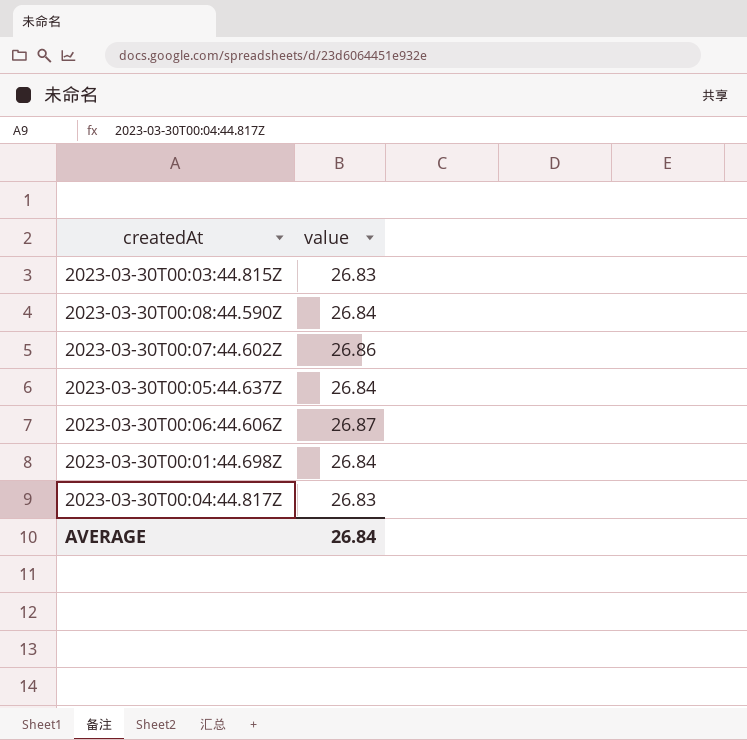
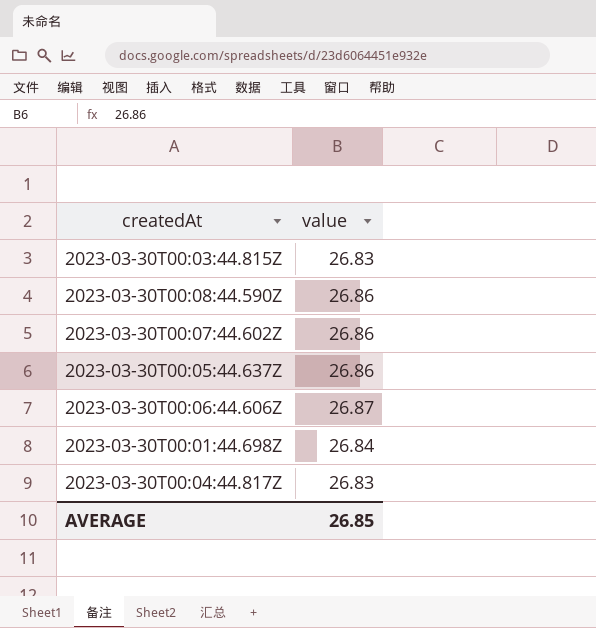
2023-03-30T00:08:44.590Z | value: 26.84 -> 26.86
2023-03-30T00:05:44.637Z | value: 26.84 -> 26.86
AVERAGE | value: 26.84 -> 26.85

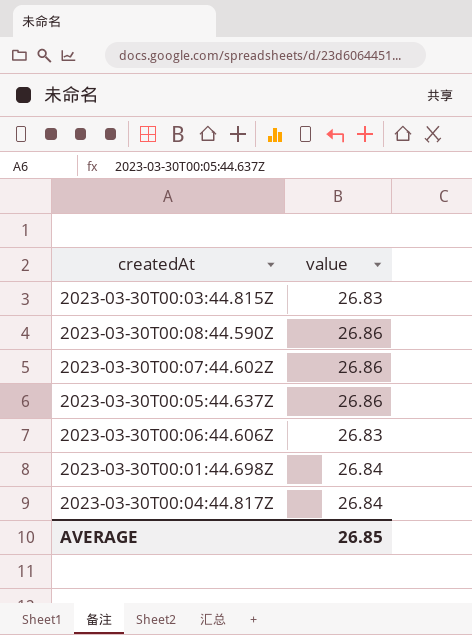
2023-03-30T00:06:44.606Z | value: 26.87 -> 26.83
2023-03-30T00:04:44.817Z | value: 26.83 -> 26.84

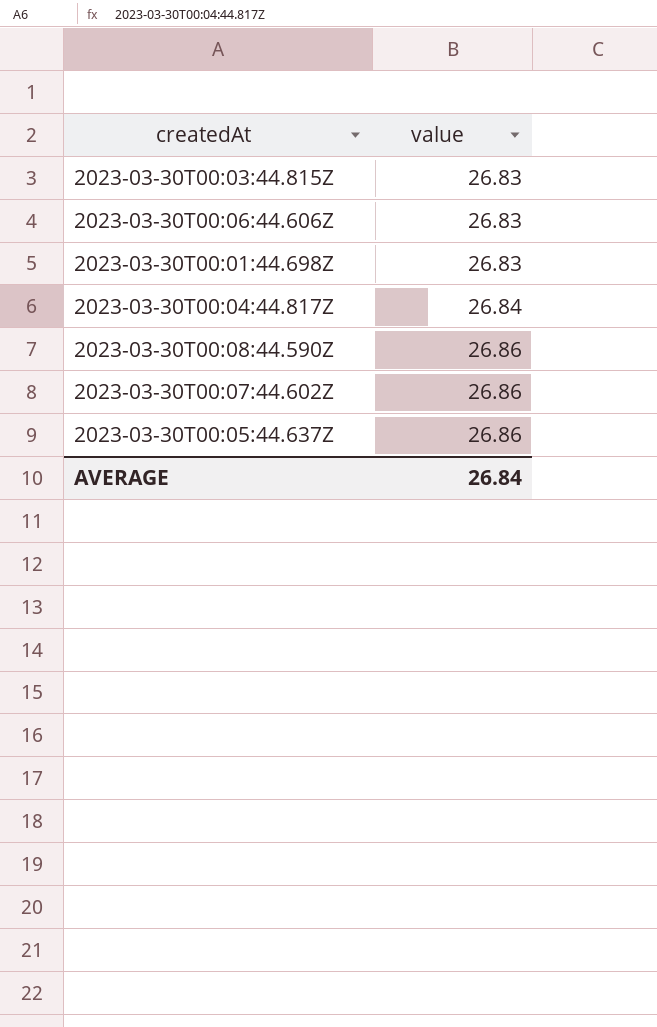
row order: none -> value ascending
2023-03-30T00:01:44.698Z | value: 26.84 -> 26.83
AVERAGE | value: 26.85 -> 26.84

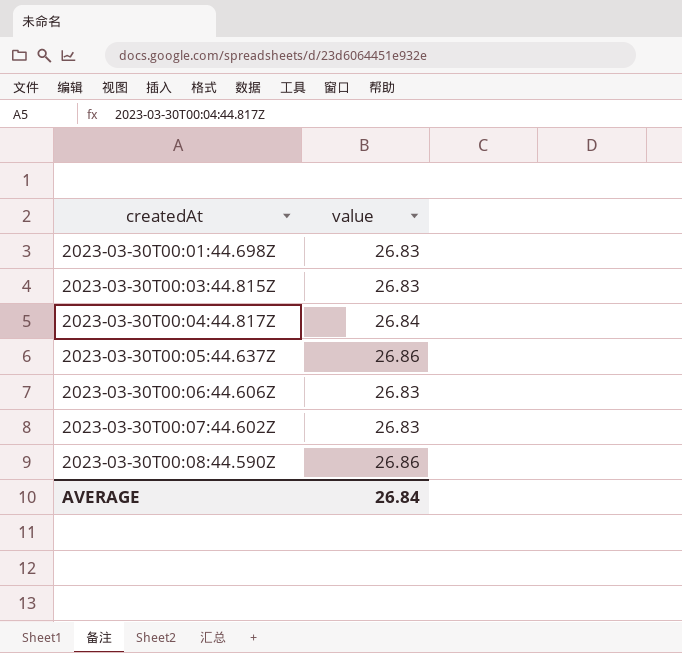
row order: value ascending -> createdAt ascending
2023-03-30T00:07:44.602Z | value: 26.86 -> 26.83

